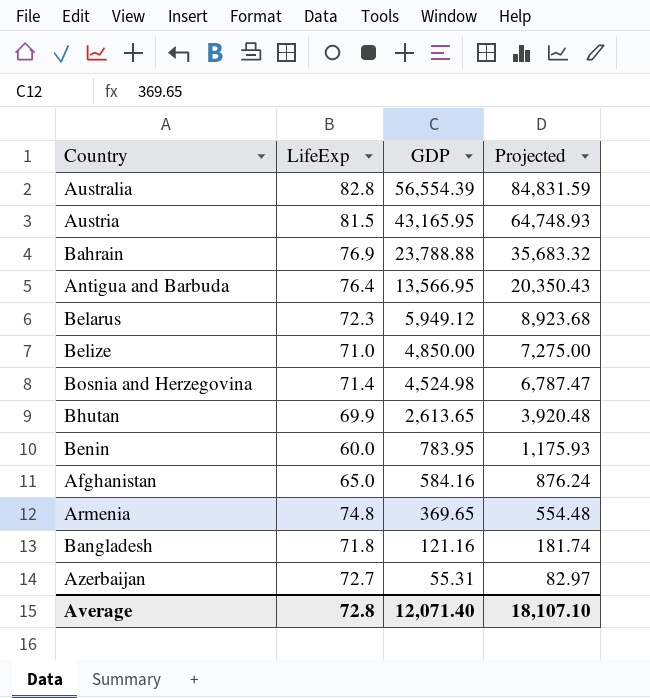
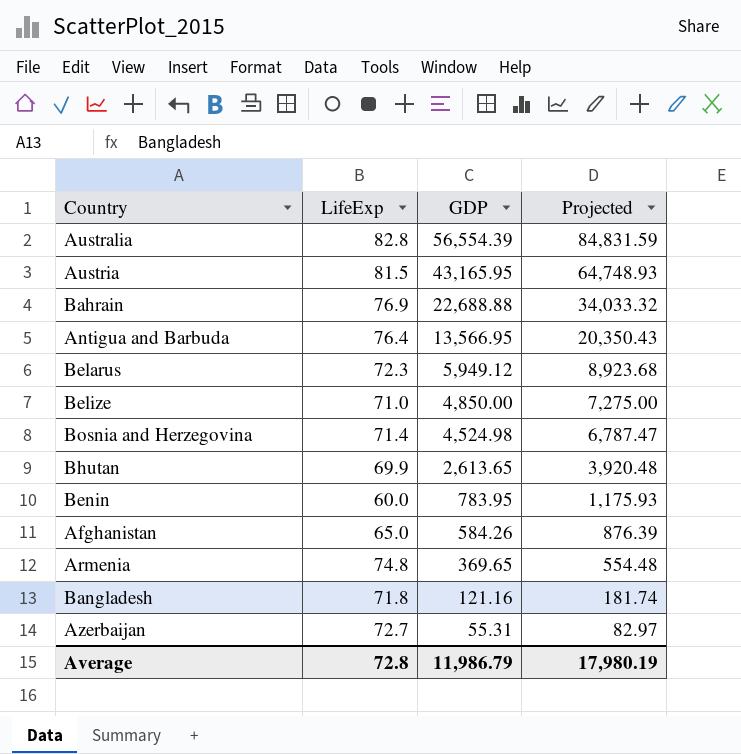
Bahrain | GDP: 23,788.88 -> 22,688.88
Bahrain | Projected: 35,683.32 -> 34,033.32
Afghanistan | GDP: 584.16 -> 584.26
Afghanistan | Projected: 876.24 -> 876.39
Average | GDP: 12,071.40 -> 11,986.79
Average | Projected: 18,107.10 -> 17,980.19

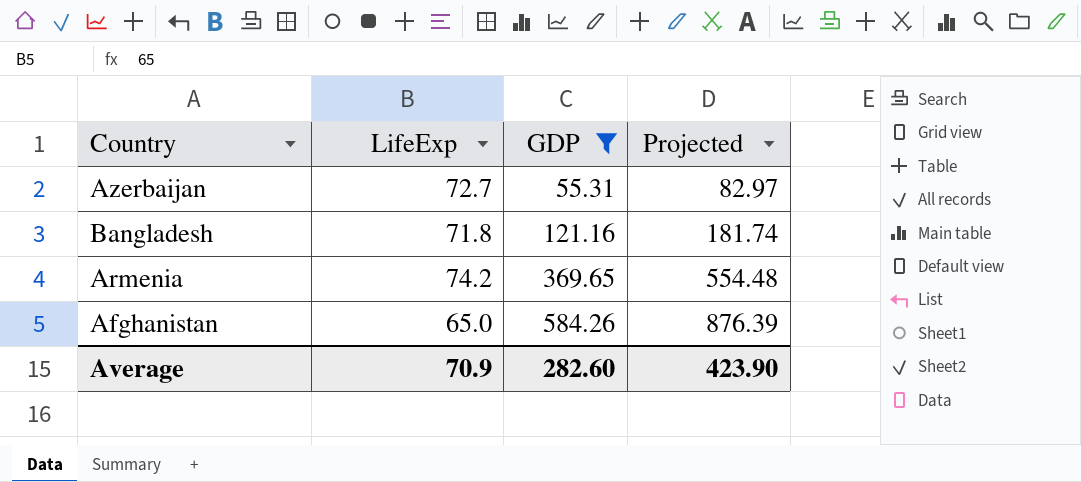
filter: none -> GDP <= 584.26
row order: GDP descending -> GDP ascending
Armenia | LifeExp: 74.8 -> 74.2
Average | LifeExp: 72.8 -> 70.9
Average | GDP: 11,986.79 -> 282.60
Average | Projected: 17,980.19 -> 423.90

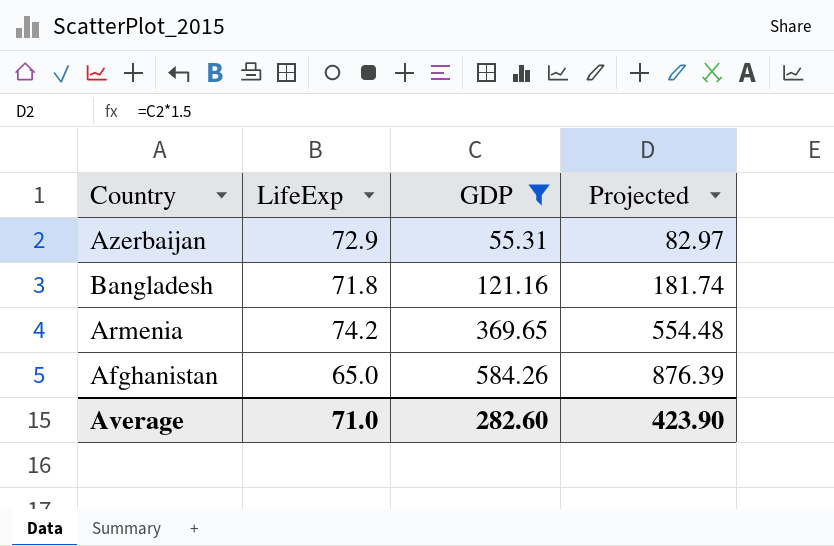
Azerbaijan | LifeExp: 72.7 -> 72.9
Average | LifeExp: 70.9 -> 71.0

